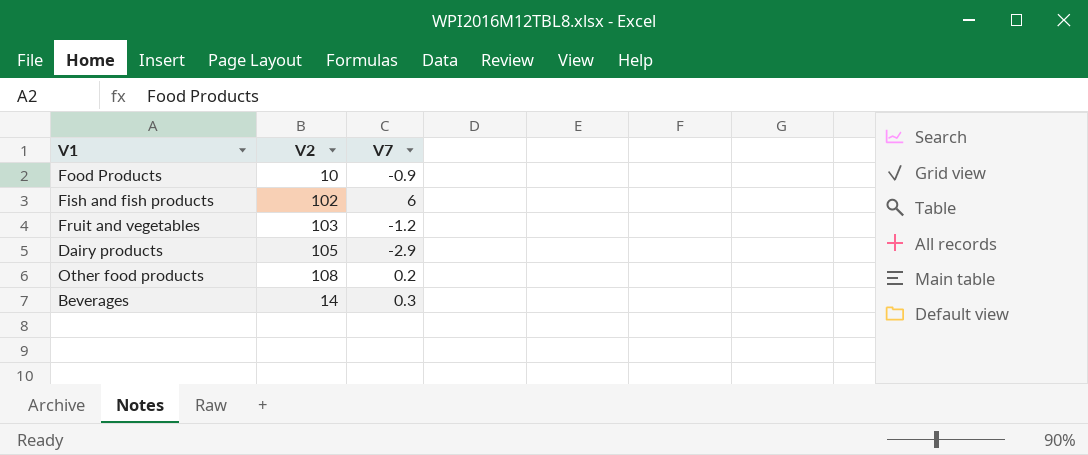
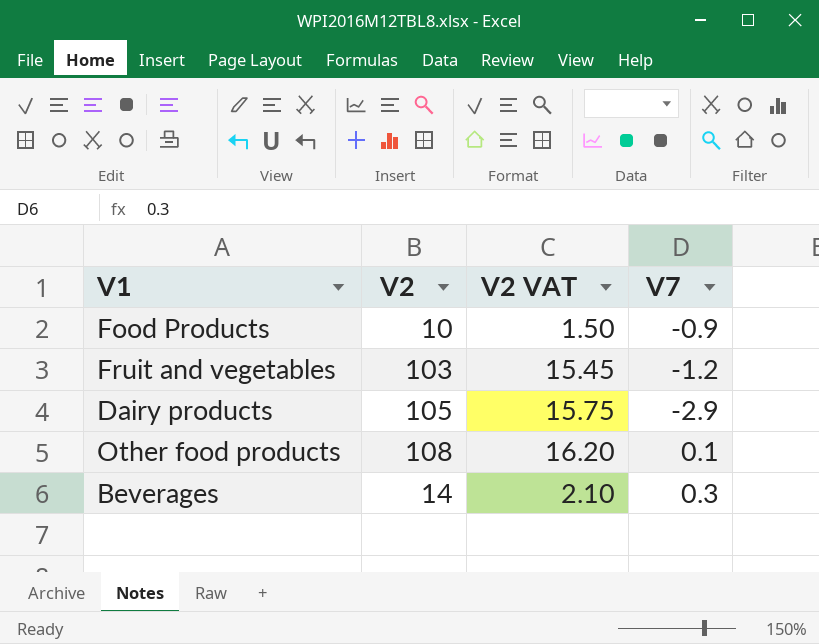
column V2 VAT | formula: none -> [V2] * 0.15
row Fish and fish products: 102 | 6 -> none
Other food products | V7: 0.2 -> 0.1

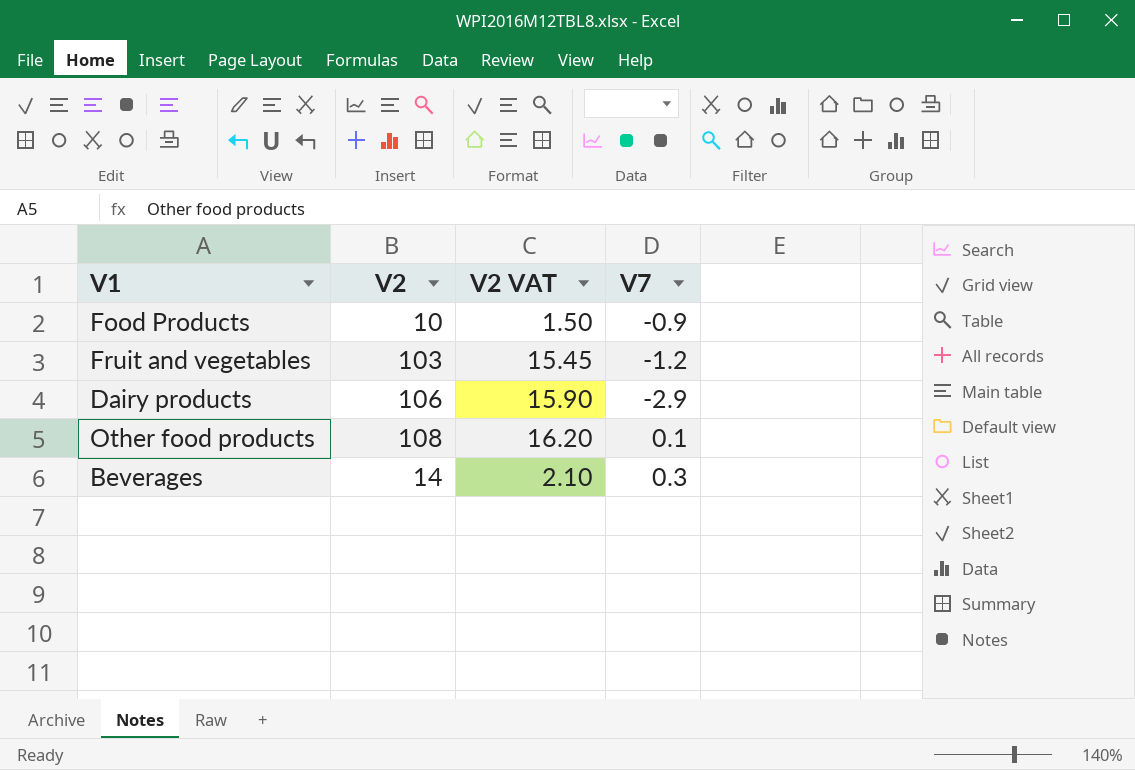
Dairy products | V2: 105 -> 106
Dairy products | V2 VAT: 15.75 -> 15.90

